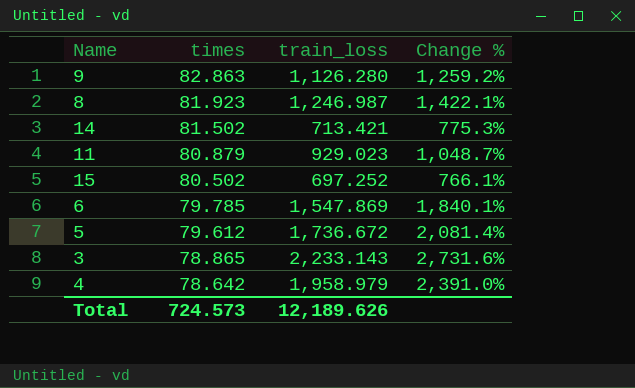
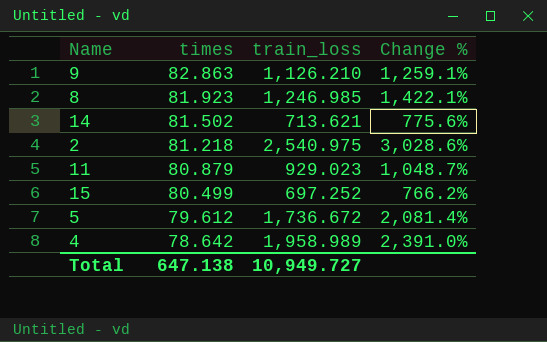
row 6: 79.785 | 1,547.869 | 1,840.1% -> none
row 3: 78.865 | 2,233.143 | 2,731.6% -> none
9 | train_loss: 1,126.280 -> 1,126.210
9 | Change %: 1,259.2% -> 1,259.1%
8 | train_loss: 1,246.987 -> 1,246.985
14 | train_loss: 713.421 -> 713.621
14 | Change %: 775.3% -> 775.6%
row 2: none -> 81.218 | 2,540.975 | 3,028.6%
15 | times: 80.502 -> 80.499
15 | Change %: 766.1% -> 766.2%
4 | train_loss: 1,958.979 -> 1,958.989
Total | times: 724.573 -> 647.138
Total | train_loss: 12,189.626 -> 10,949.727

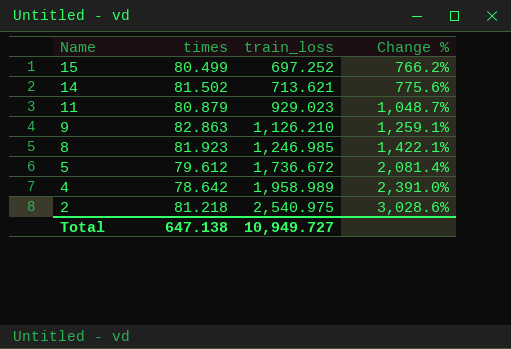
row order: times descending -> Name descending

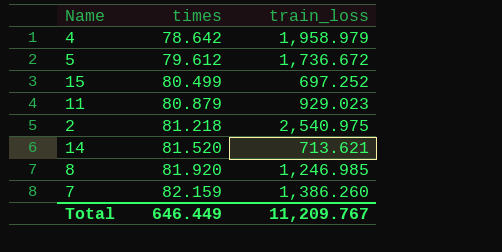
row order: Name descending -> times ascending
column Change % | formula: ([train_loss] - [times]) / [times] -> none
row 9: 82.863 | 1,126.210 | 1,259.1% -> none
4 | train_loss: 1,958.989 -> 1,958.979
14 | times: 81.502 -> 81.520
8 | times: 81.923 -> 81.920
row 7: none -> 82.159 | 1,386.260
Total | times: 647.138 -> 646.449
Total | train_loss: 10,949.727 -> 11,209.767

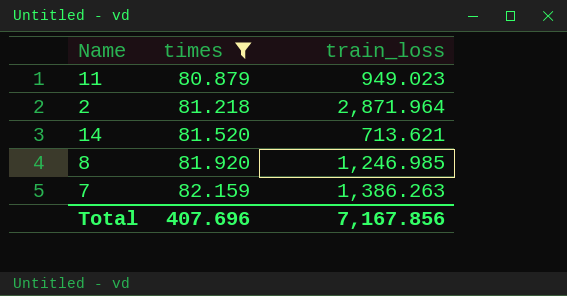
filter: none -> times >= 80.879
11 | train_loss: 929.023 -> 949.023
2 | train_loss: 2,540.975 -> 2,871.964
7 | train_loss: 1,386.260 -> 1,386.263
Total | times: 646.449 -> 407.696
Total | train_loss: 11,209.767 -> 7,167.856

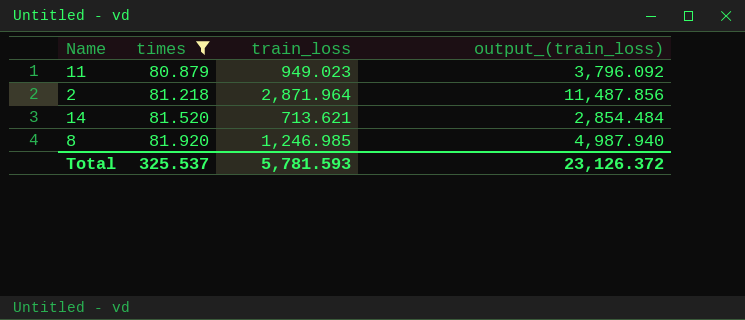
column output_(train_loss) | formula: none -> [train_loss] * 4
row 7: 82.159 | 1,386.263 -> none
Total | times: 407.696 -> 325.537
Total | train_loss: 7,167.856 -> 5,781.593

